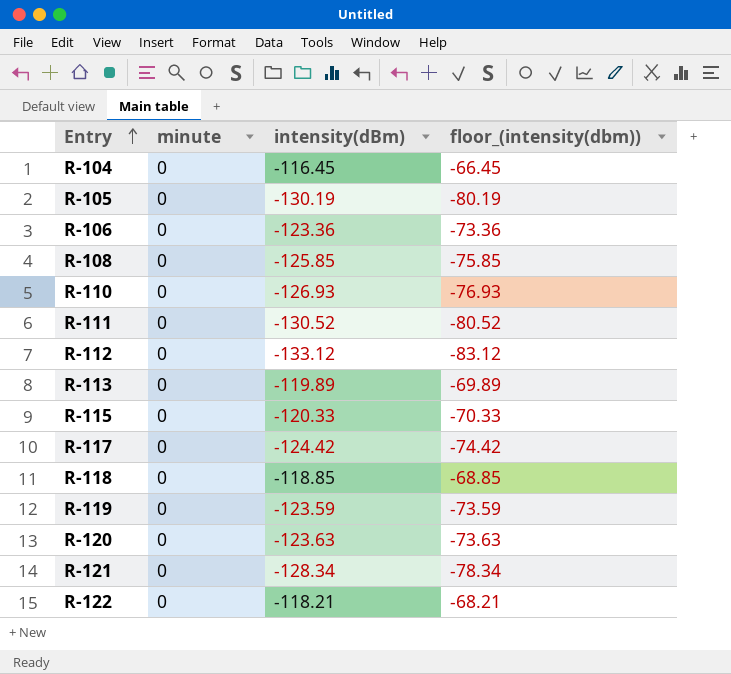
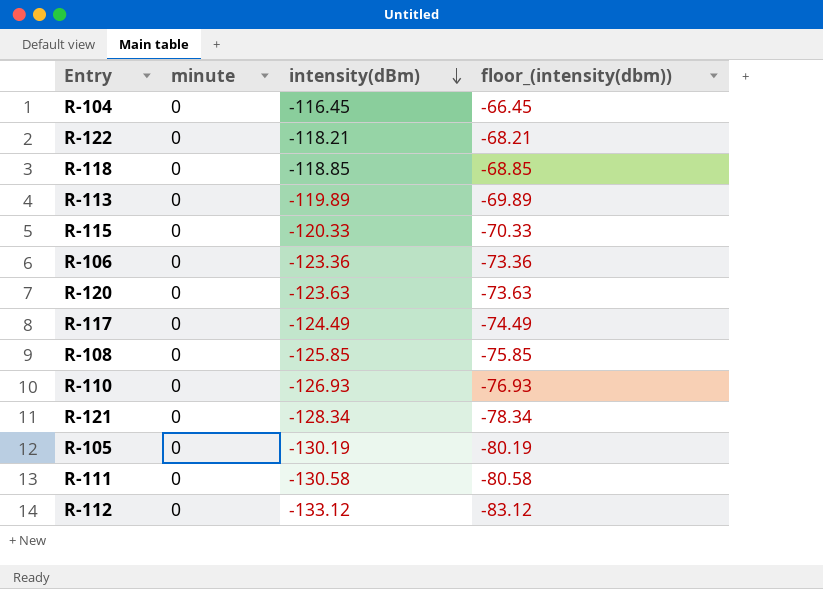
row order: Entry ascending -> intensity(dBm) descending
row R-119: 0 | -123.59 | -73.59 -> none
R-117 | intensity(dBm): -124.42 -> -124.49
R-117 | floor_(intensity(dbm)): -74.42 -> -74.49
R-111 | intensity(dBm): -130.52 -> -130.58
R-111 | floor_(intensity(dbm)): -80.52 -> -80.58

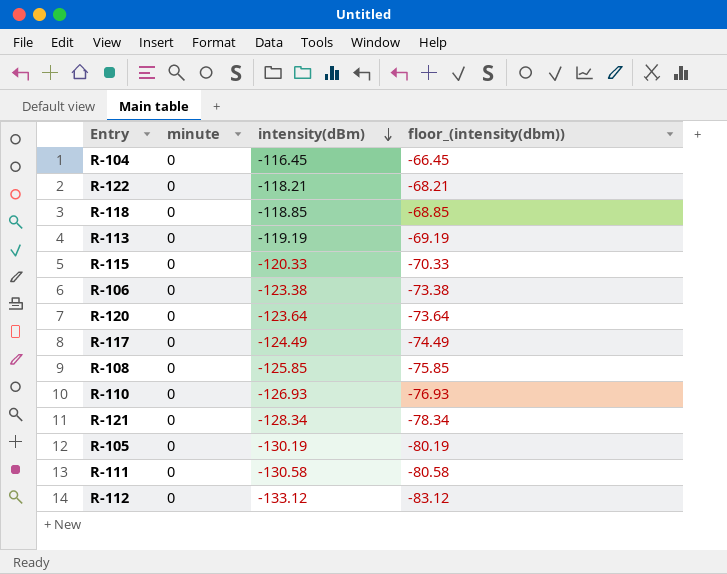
R-113 | intensity(dBm): -119.89 -> -119.19
R-113 | floor_(intensity(dbm)): -69.89 -> -69.19
R-106 | intensity(dBm): -123.36 -> -123.38
R-106 | floor_(intensity(dbm)): -73.36 -> -73.38
R-120 | intensity(dBm): -123.63 -> -123.64
R-120 | floor_(intensity(dbm)): -73.63 -> -73.64

